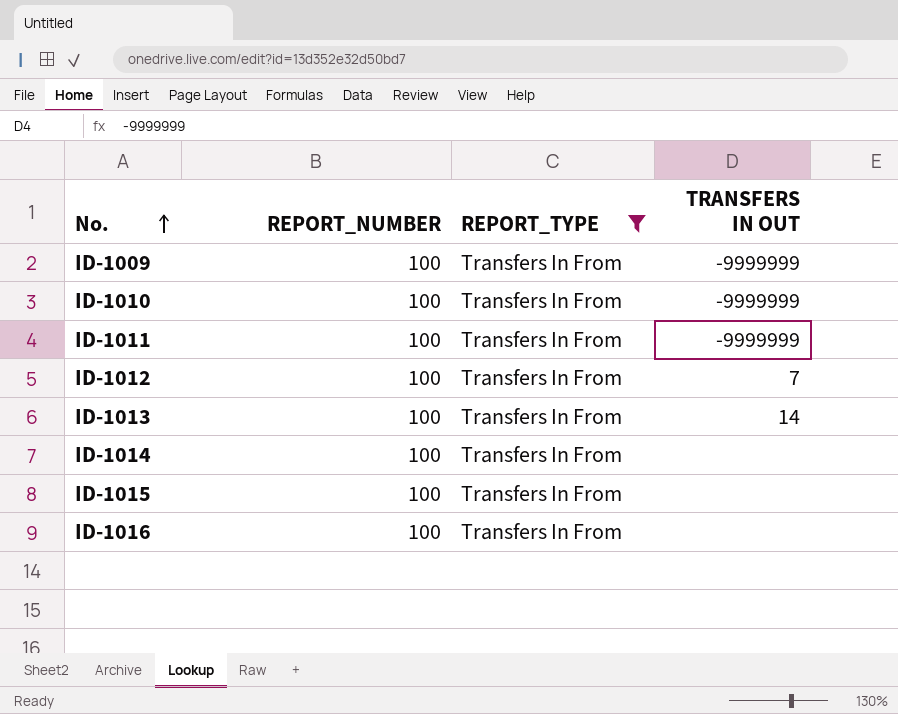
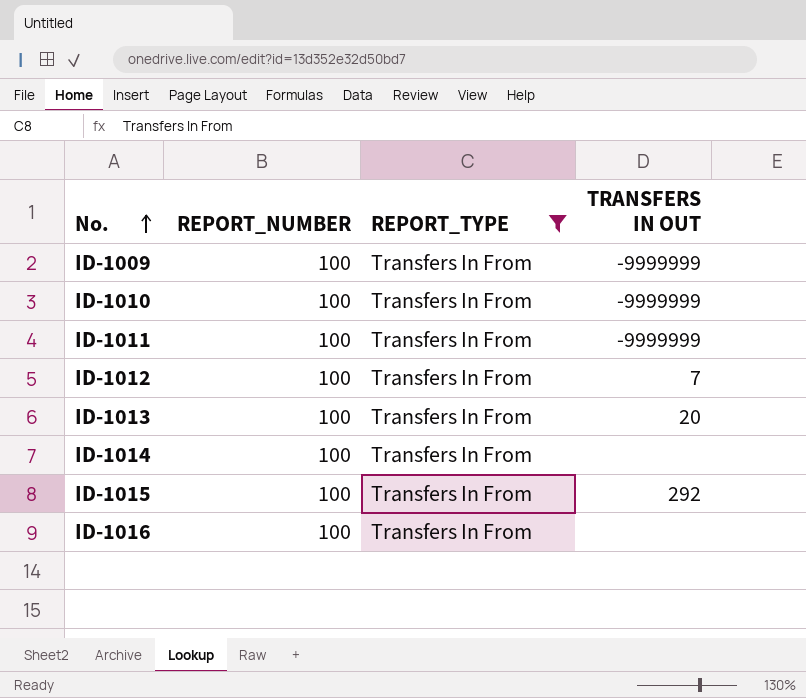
ID-1013 | TRANSFERS IN OUT: 14 -> 20
ID-1015 | TRANSFERS IN OUT: none -> 292

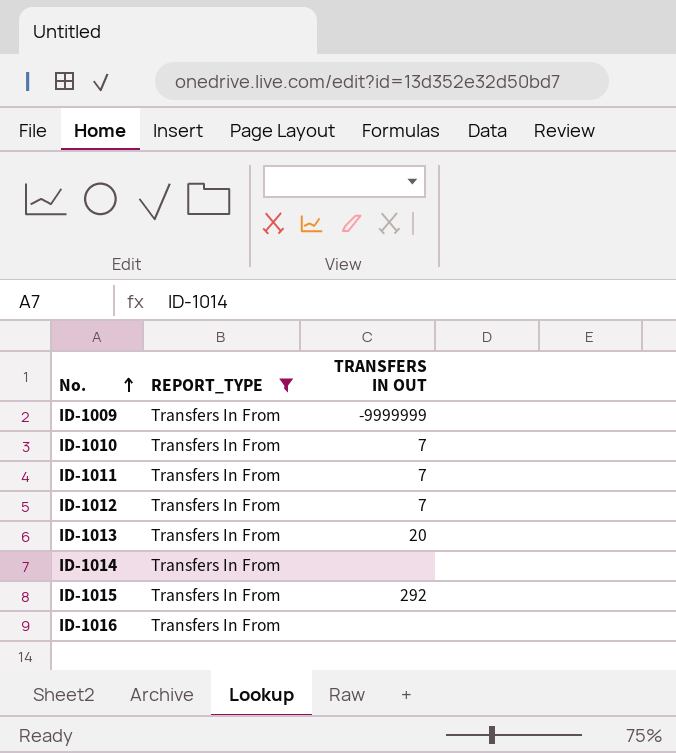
column REPORT_NUMBER | position: 2 -> none
ID-1010 | TRANSFERS IN OUT: -9999999 -> 7
ID-1011 | TRANSFERS IN OUT: -9999999 -> 7

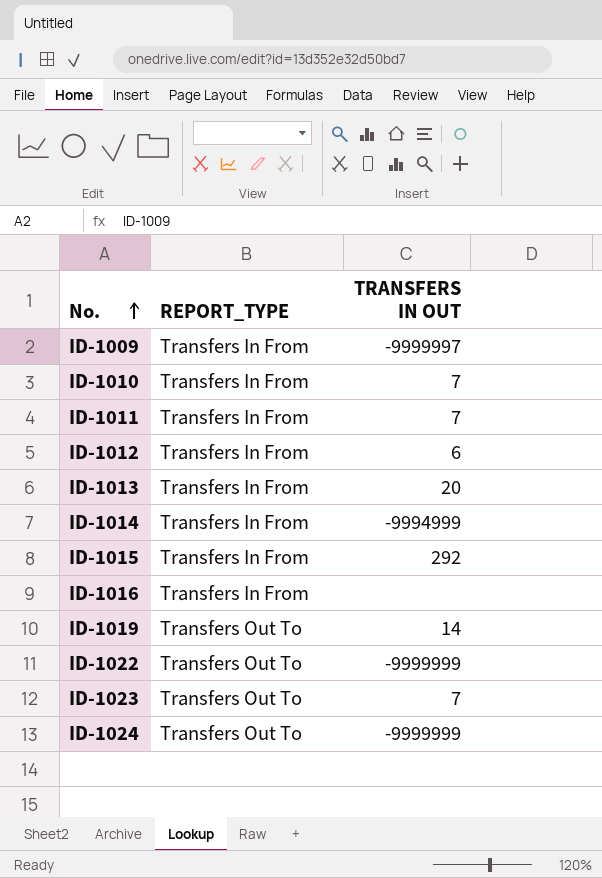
filter: REPORT_TYPE = Transfers In From -> none
ID-1009 | TRANSFERS IN OUT: -9999999 -> -9999997
ID-1012 | TRANSFERS IN OUT: 7 -> 6
ID-1014 | TRANSFERS IN OUT: none -> -9994999

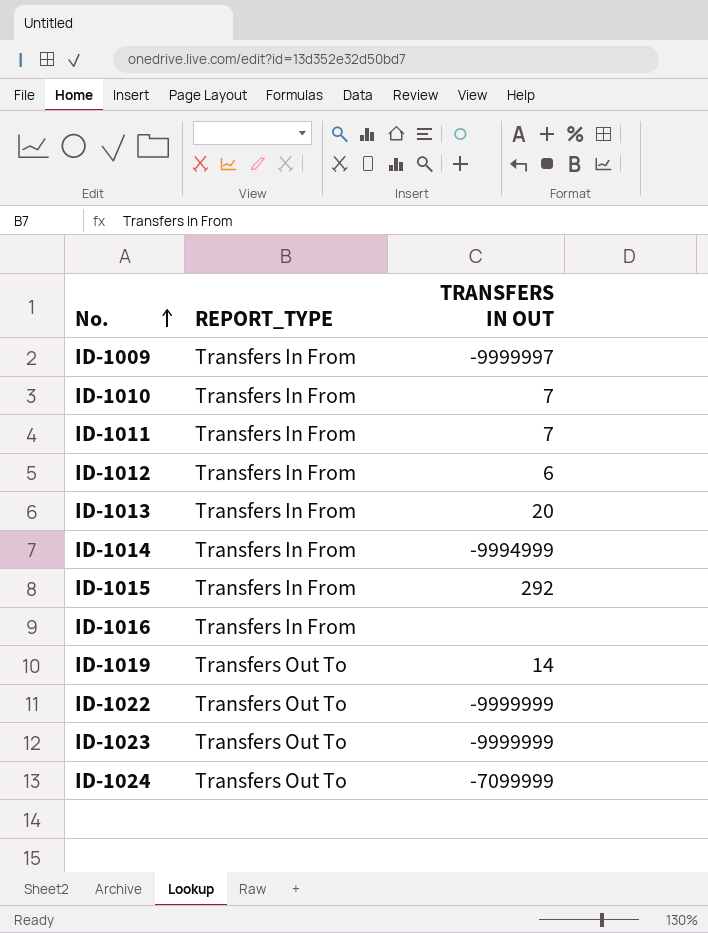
ID-1023 | TRANSFERS IN OUT: 7 -> -9999999
ID-1024 | TRANSFERS IN OUT: -9999999 -> -7099999

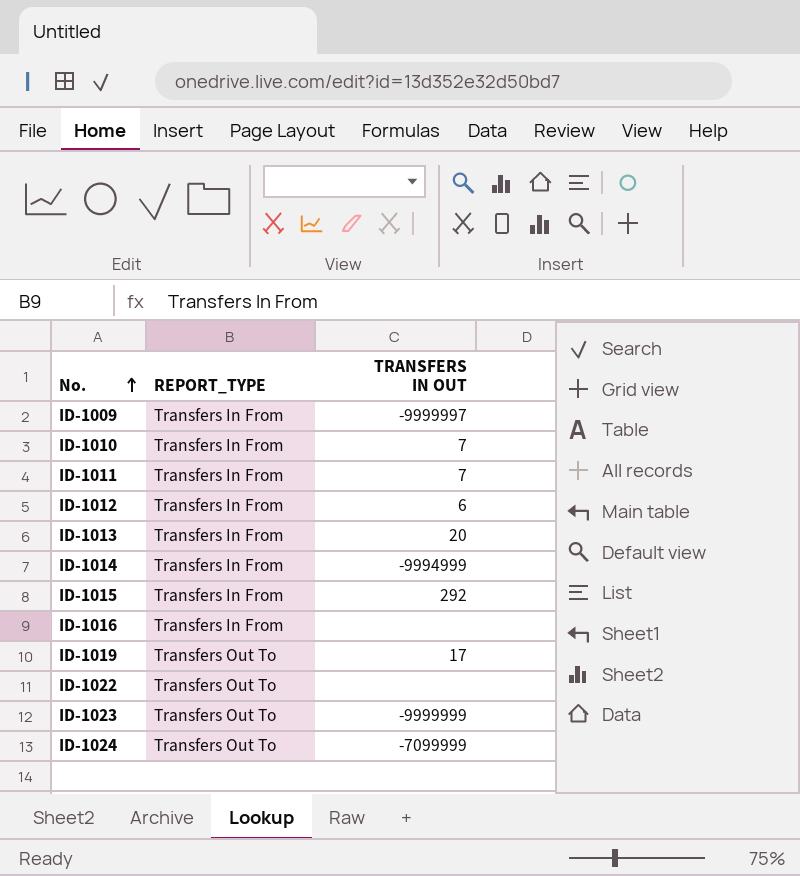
ID-1019 | TRANSFERS IN OUT: 14 -> 17
ID-1022 | TRANSFERS IN OUT: -9999999 -> none

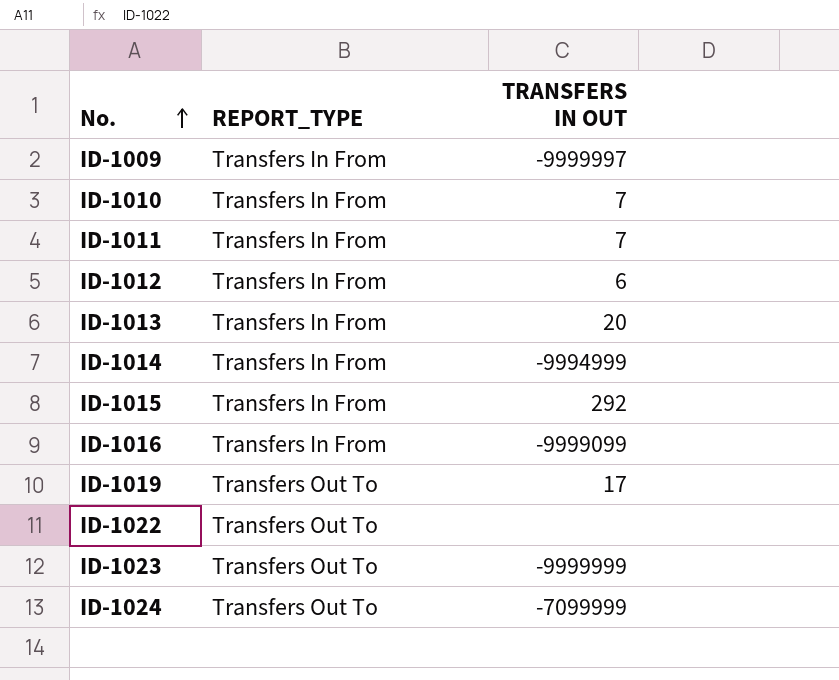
ID-1016 | TRANSFERS IN OUT: none -> -9999099

